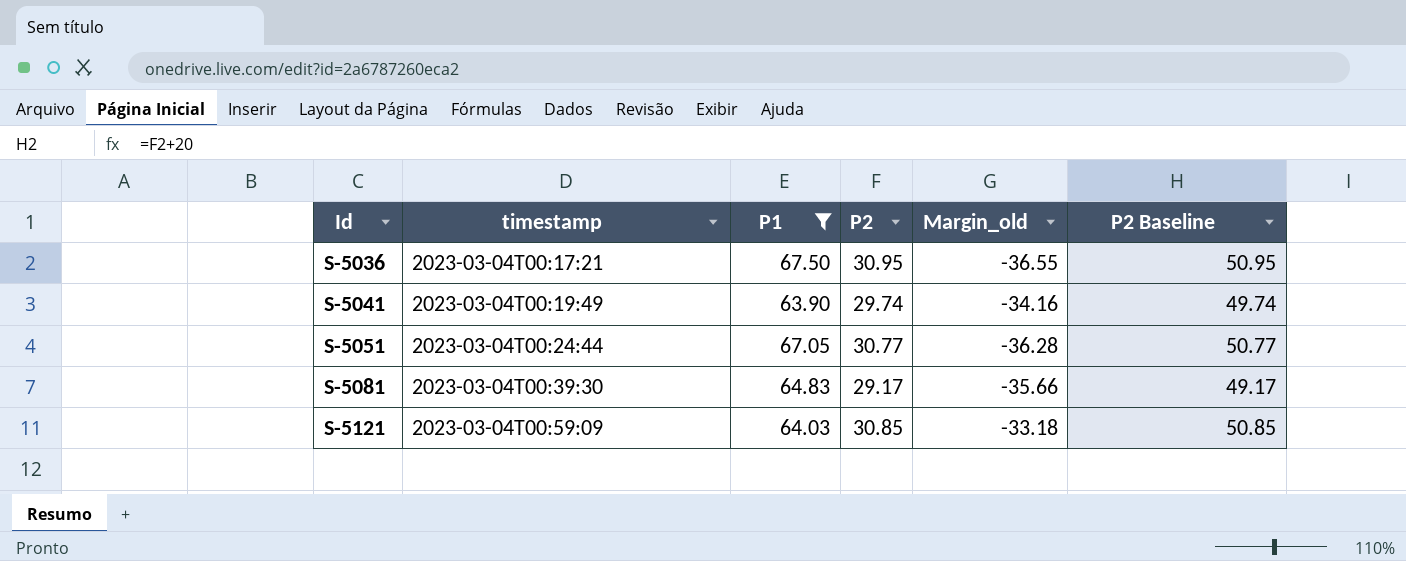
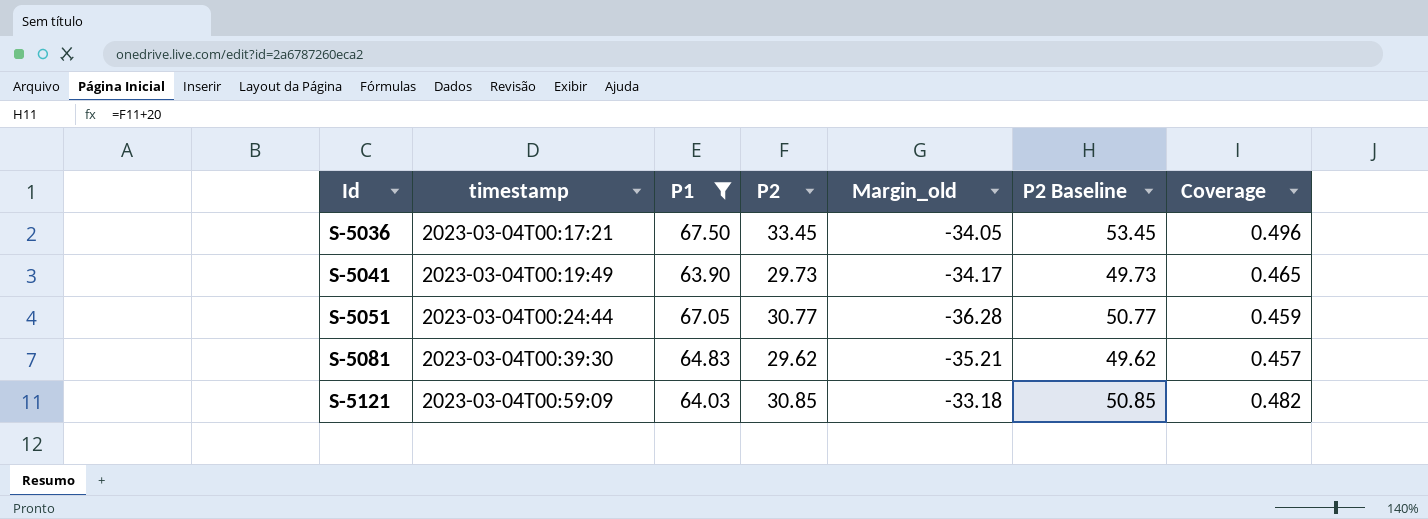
column Coverage | formula: none -> [P2] / [P1]
S-5036 | P2: 30.95 -> 33.45
S-5036 | Margin_old: -36.55 -> -34.05
S-5036 | P2 Baseline: 50.95 -> 53.45
S-5041 | P2: 29.74 -> 29.73
S-5041 | Margin_old: -34.16 -> -34.17
S-5041 | P2 Baseline: 49.74 -> 49.73
S-5081 | P2: 29.17 -> 29.62
S-5081 | Margin_old: -35.66 -> -35.21
S-5081 | P2 Baseline: 49.17 -> 49.62

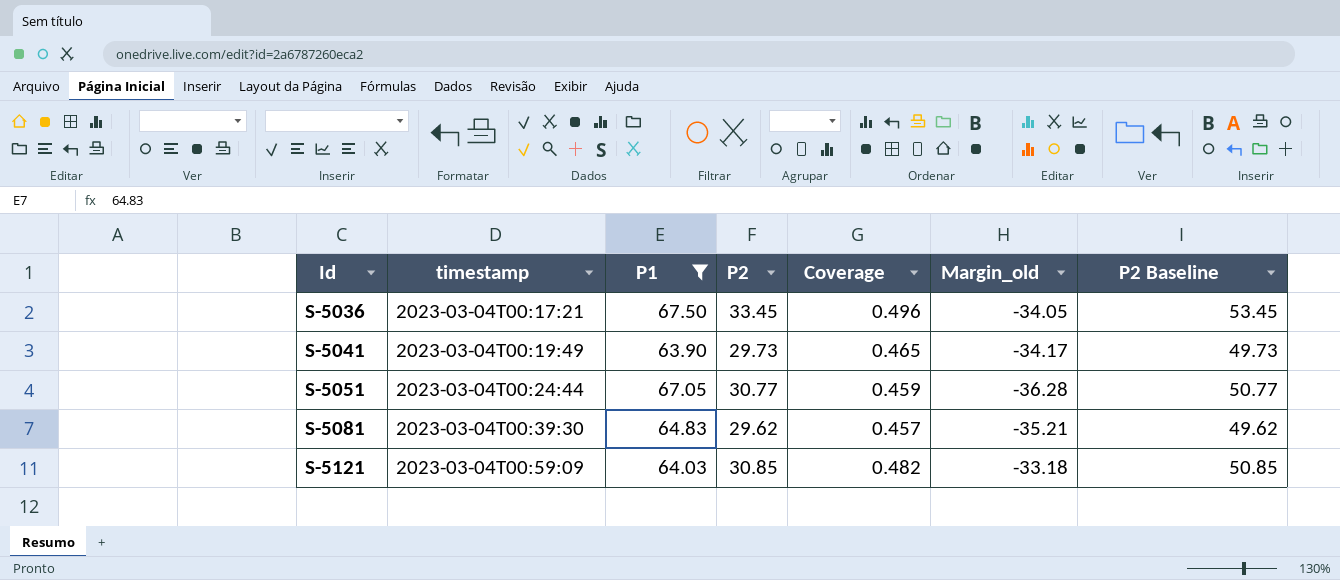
column Coverage | position: 7 -> 5

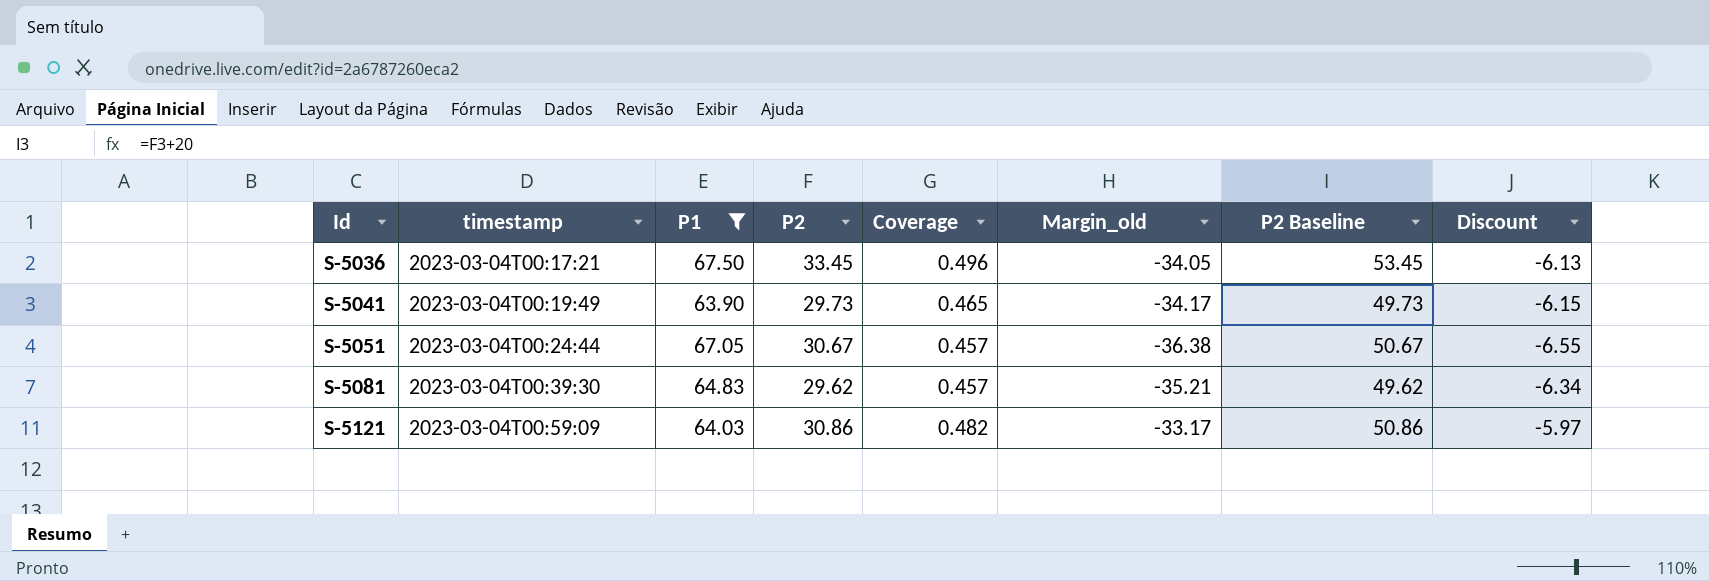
column Discount | formula: none -> [Margin_old] * 0.18
S-5051 | P2: 30.77 -> 30.67
S-5051 | Coverage: 0.459 -> 0.457
S-5051 | Margin_old: -36.28 -> -36.38
S-5051 | P2 Baseline: 50.77 -> 50.67
S-5121 | P2: 30.85 -> 30.86
S-5121 | Margin_old: -33.18 -> -33.17
S-5121 | P2 Baseline: 50.85 -> 50.86

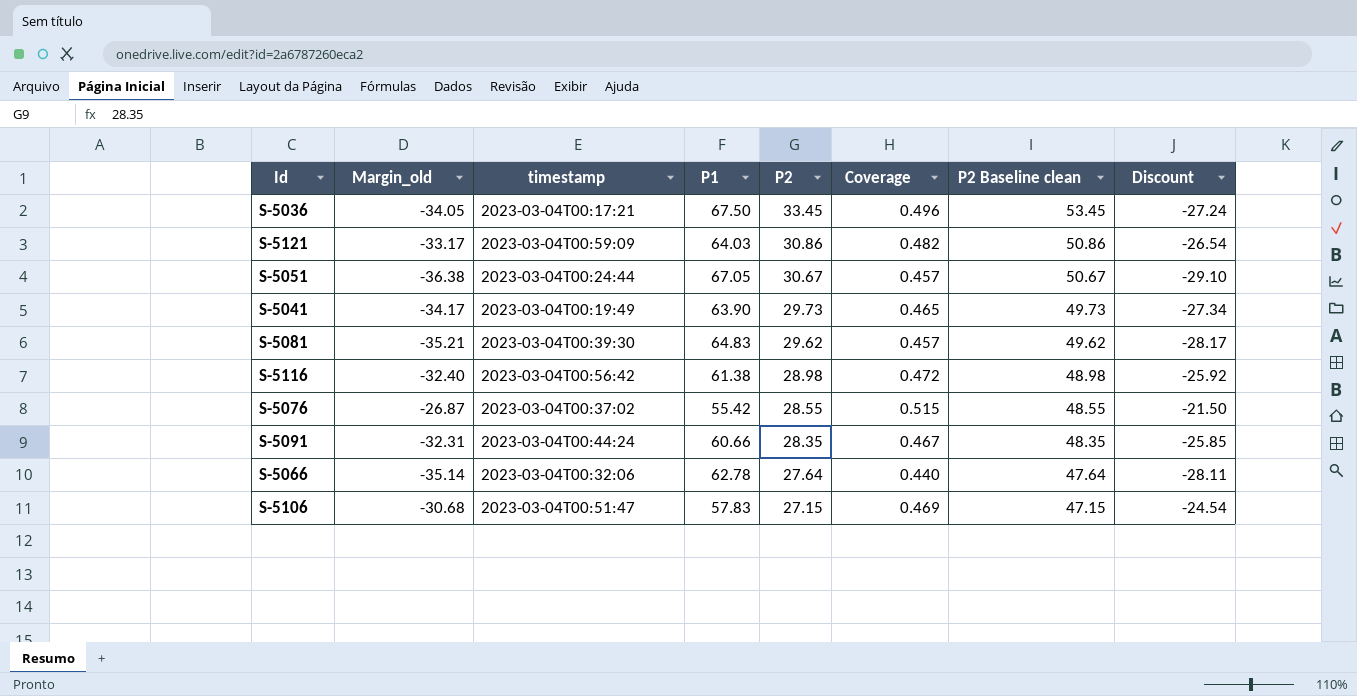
filter: P1 >= 63.90 -> none
row order: Id ascending -> P2 descending
column Margin_old | position: 6 -> 2
column name: P2 Baseline -> P2 Baseline clean
column Discount | formula: [Margin_old] * 0.18 -> [Margin_old] * 0.8

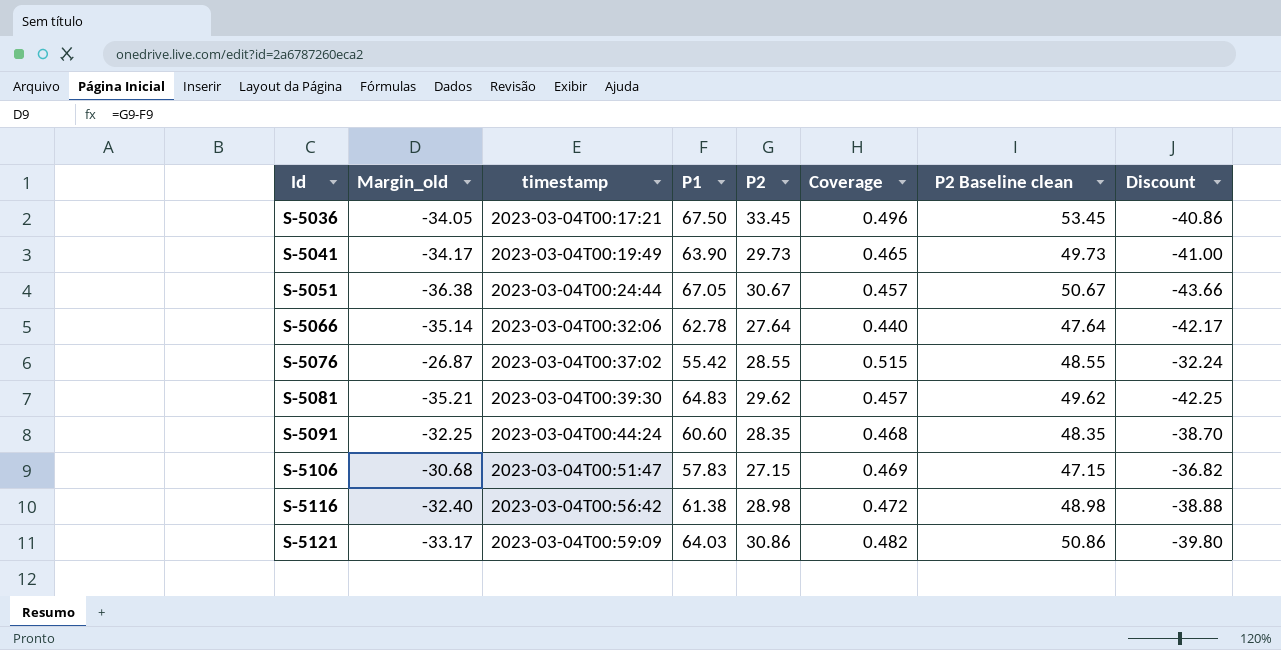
row order: P2 descending -> Id ascending
column Discount | formula: [Margin_old] * 0.8 -> [Margin_old] * 1.2
S-5091 | Margin_old: -32.31 -> -32.25
S-5091 | P1: 60.66 -> 60.60
S-5091 | Coverage: 0.467 -> 0.468

